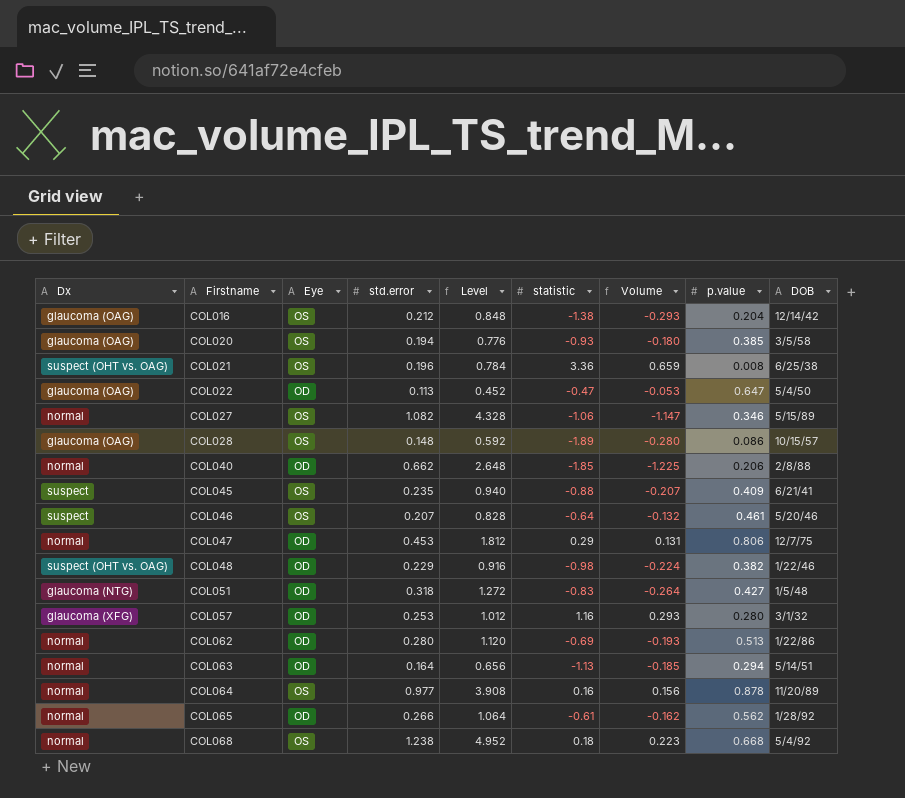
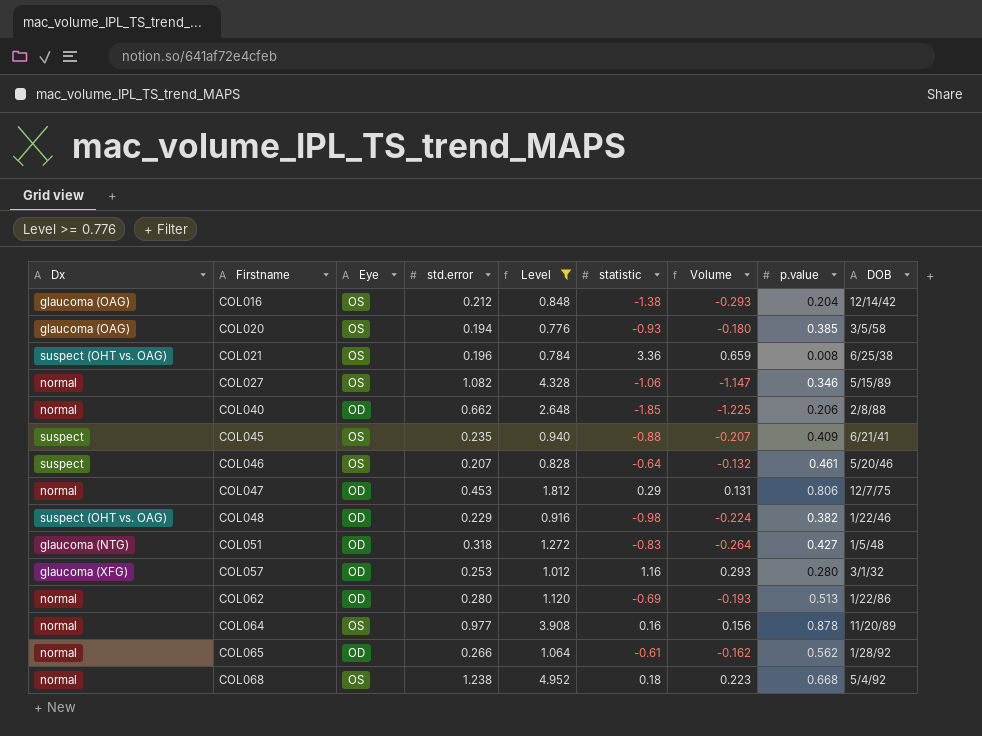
filter: none -> Level >= 0.776

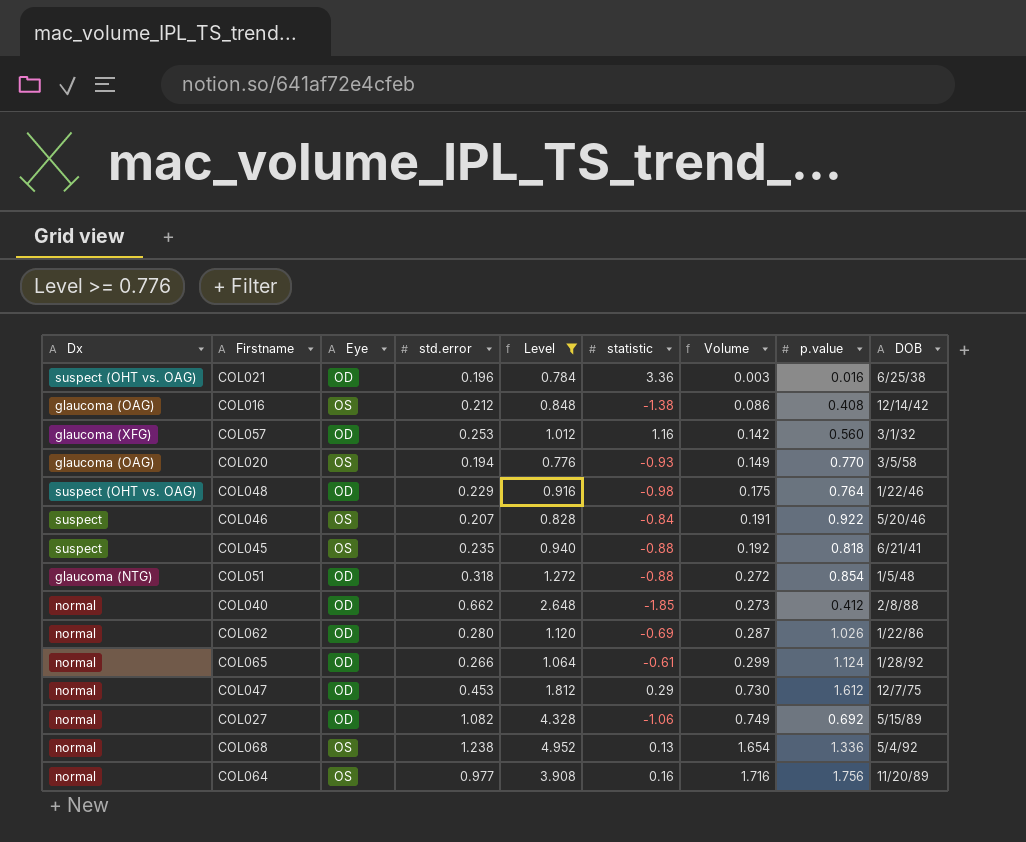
row order: Firstname ascending -> Volume ascending
column Volume | formula: [std.error] * [statistic] -> [std.error] * [p.value]
COL021 | Eye: OS -> OD
COL021 | p.value: 0.008 -> 0.016
COL016 | p.value: 0.204 -> 0.408
COL057 | p.value: 0.280 -> 0.560
COL020 | p.value: 0.385 -> 0.770
COL048 | p.value: 0.382 -> 0.764
COL046 | statistic: -0.64 -> -0.84
COL046 | p.value: 0.461 -> 0.922
COL045 | p.value: 0.409 -> 0.818
COL051 | statistic: -0.83 -> -0.88
COL051 | p.value: 0.427 -> 0.854
COL040 | p.value: 0.206 -> 0.412
COL062 | p.value: 0.513 -> 1.026
COL065 | p.value: 0.562 -> 1.124
COL047 | p.value: 0.806 -> 1.612
COL027 | Eye: OS -> OD
COL027 | p.value: 0.346 -> 0.692
COL068 | statistic: 0.18 -> 0.13
COL068 | p.value: 0.668 -> 1.336
COL064 | p.value: 0.878 -> 1.756

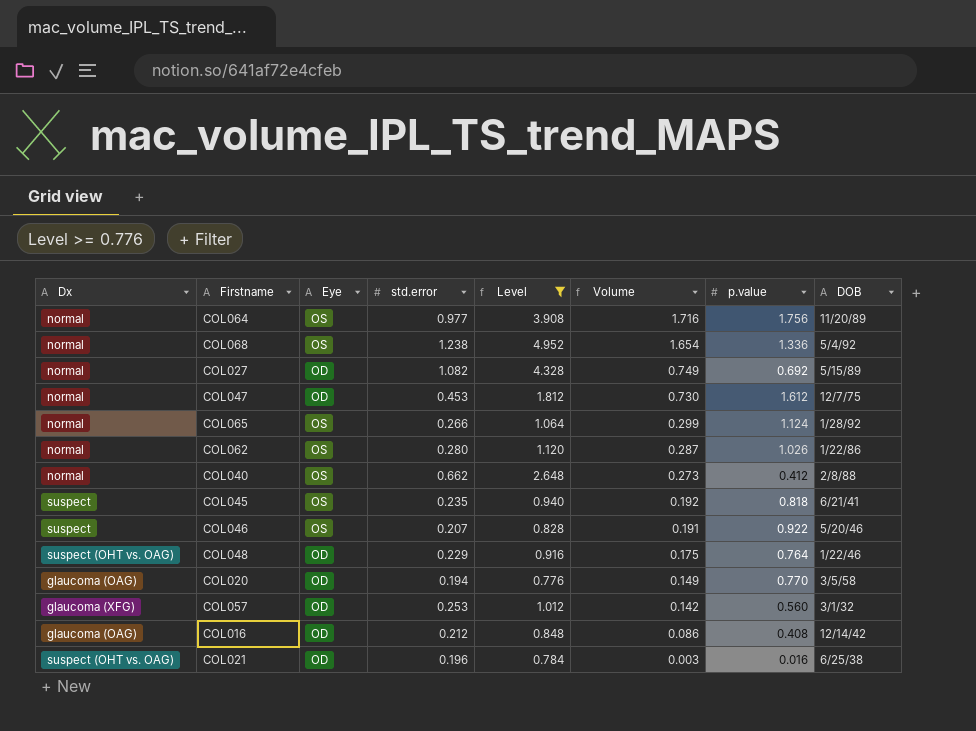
row order: Volume ascending -> Volume descending
column statistic | position: 6 -> none
row COL051: glaucoma (NTG) | OD | 0.318 | 1.272 | -0.88 | 0.272 | 0.854 | 1/5/48 -> none
COL065 | Eye: OD -> OS
COL062 | Eye: OD -> OS
COL040 | Eye: OD -> OS
COL020 | Eye: OS -> OD
COL016 | Eye: OS -> OD

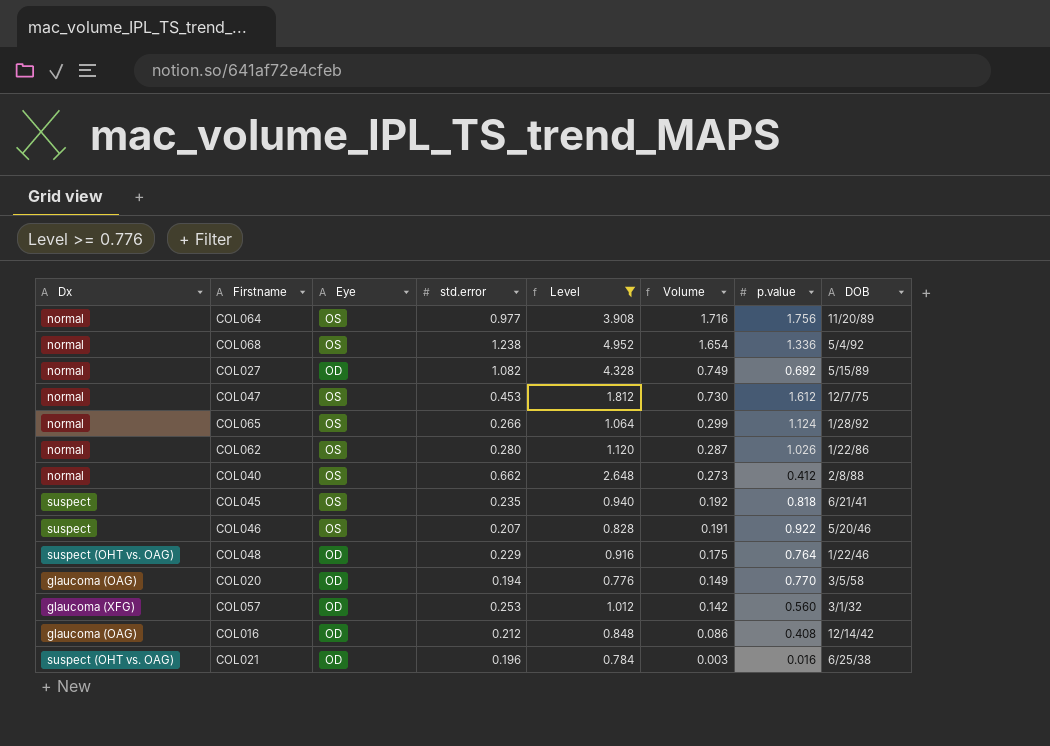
COL047 | Eye: OD -> OS

